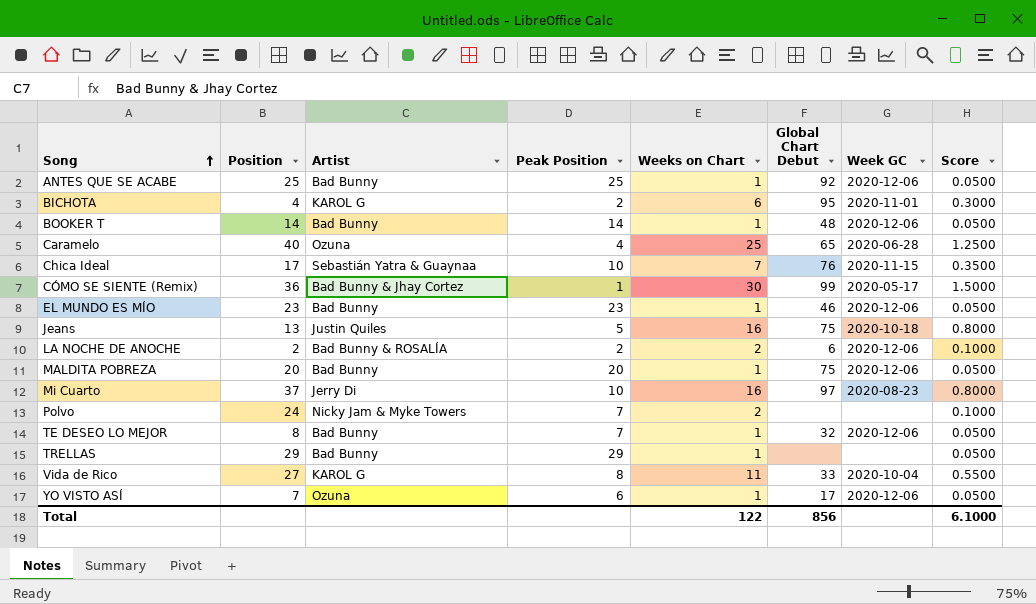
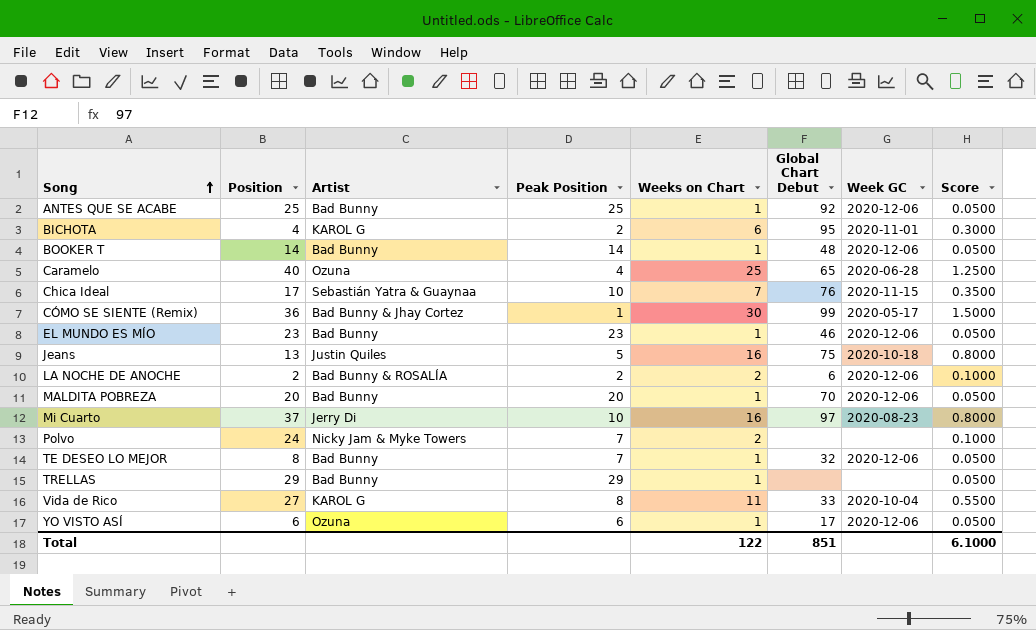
MALDITA POBREZA | Global Chart Debut: 75 -> 70
YO VISTO ASÍ | Position: 7 -> 6
Total | Global Chart Debut: 856 -> 851

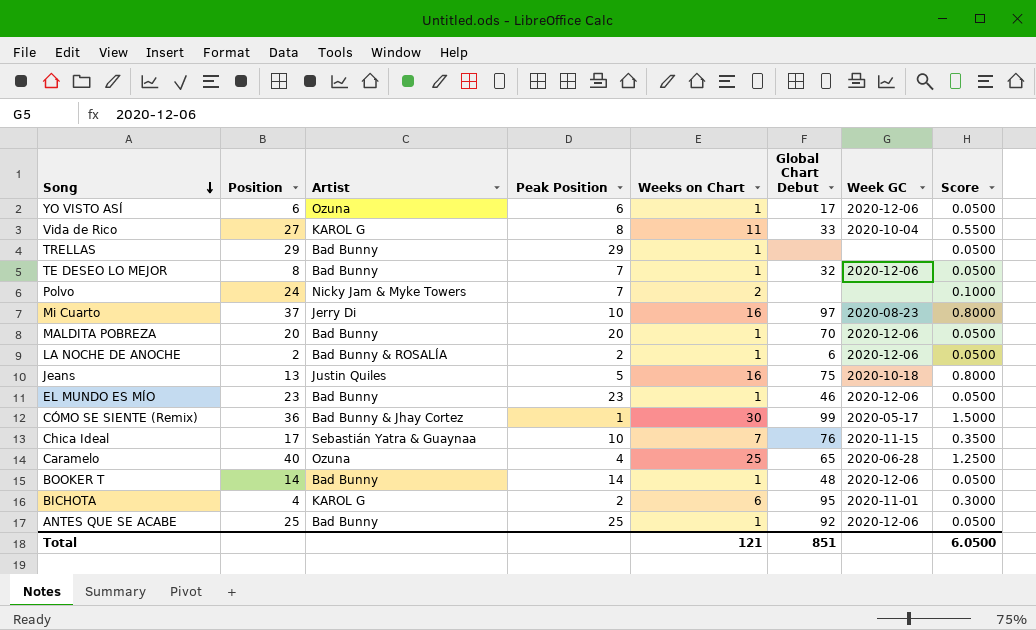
row order: Song ascending -> Song descending
LA NOCHE DE ANOCHE | Weeks on Chart: 2 -> 1
LA NOCHE DE ANOCHE | Score: 0.1000 -> 0.0500
Total | Weeks on Chart: 122 -> 121
Total | Score: 6.1000 -> 6.0500

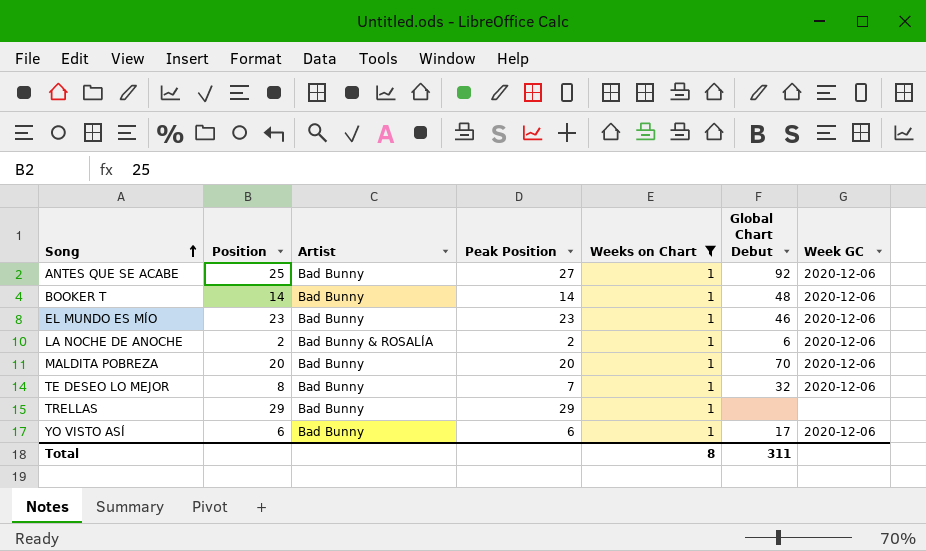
filter: none -> Weeks on Chart = 1
row order: Song descending -> Song ascending
column Score | formula: [Weeks on Chart] * 0.05 -> none
ANTES QUE SE ACABE | Peak Position: 25 -> 27
YO VISTO ASÍ | Artist: Ozuna -> Bad Bunny
Total | Weeks on Chart: 121 -> 8
Total | Global Chart Debut: 851 -> 311

